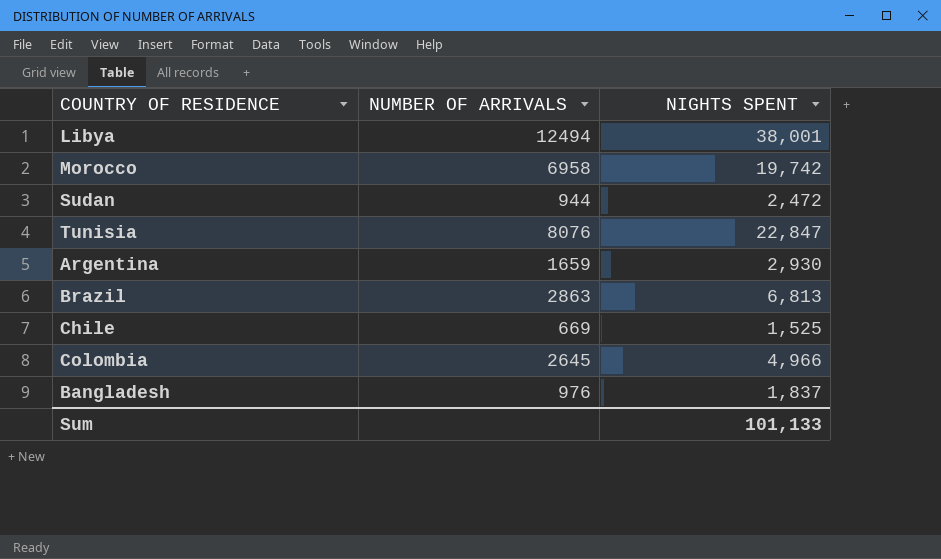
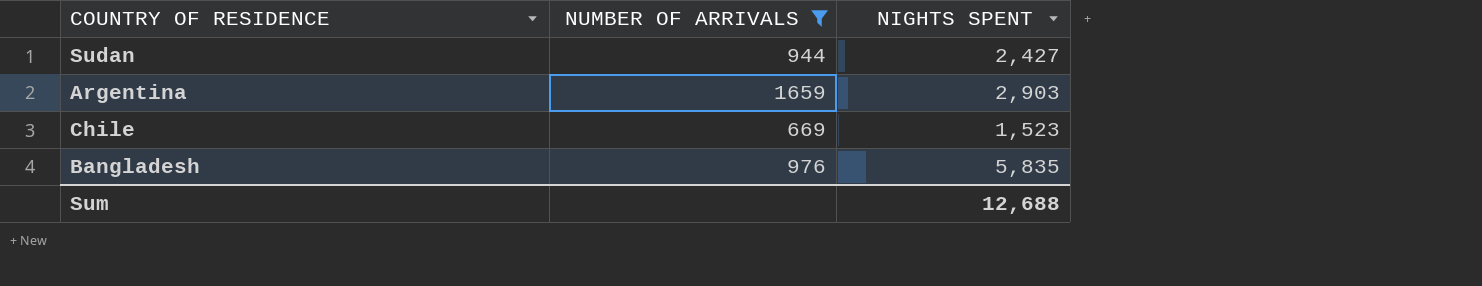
filter: none -> NUMBER OF ARRIVALS <= 1659
Sudan | NIGHTS SPENT: 2,472 -> 2,427
Argentina | NIGHTS SPENT: 2,930 -> 2,903
Chile | NIGHTS SPENT: 1,525 -> 1,523
Bangladesh | NIGHTS SPENT: 1,837 -> 5,835
Sum | NIGHTS SPENT: 101,133 -> 12,688

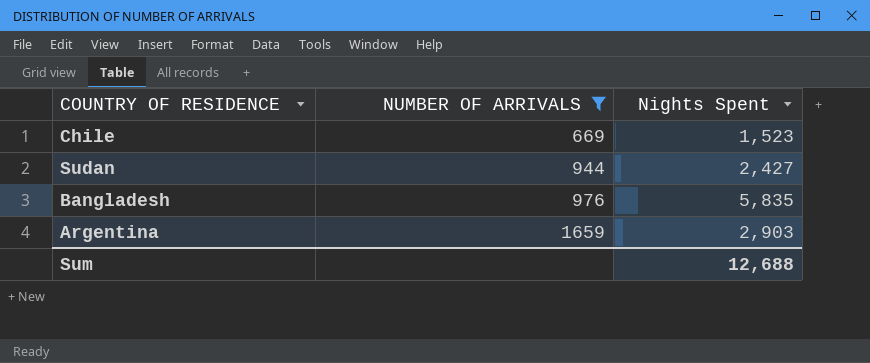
row order: none -> NUMBER OF ARRIVALS ascending
column name: NIGHTS SPENT -> Nights Spent

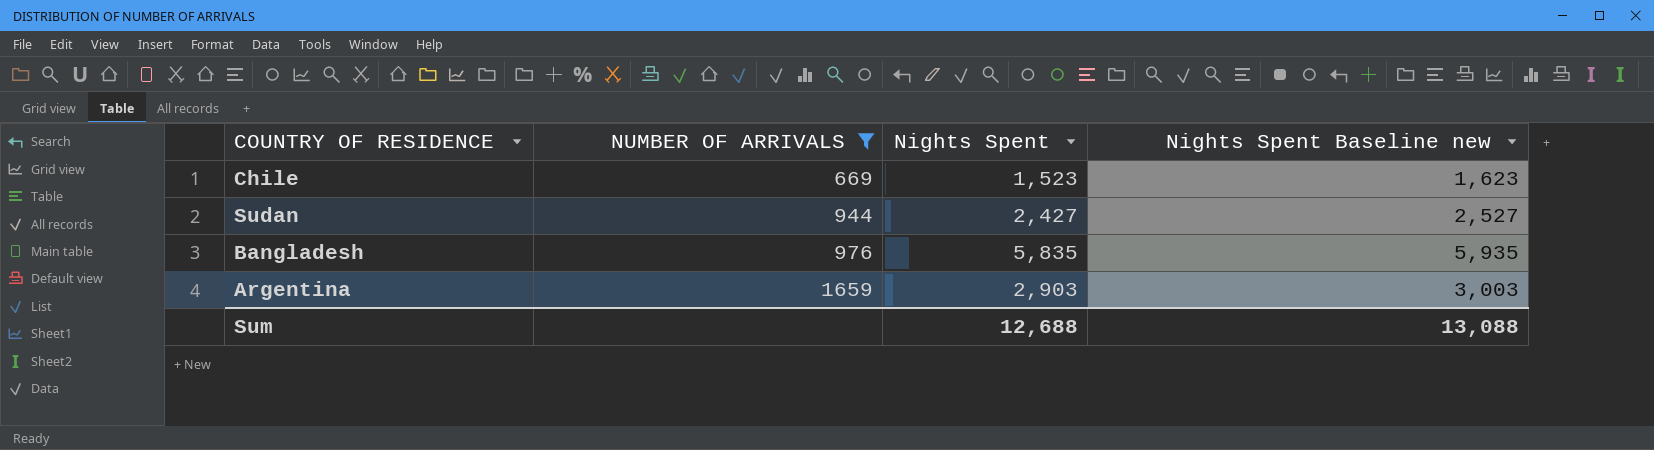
column Nights Spent Baseline new | formula: none -> [Nights Spent] + 100

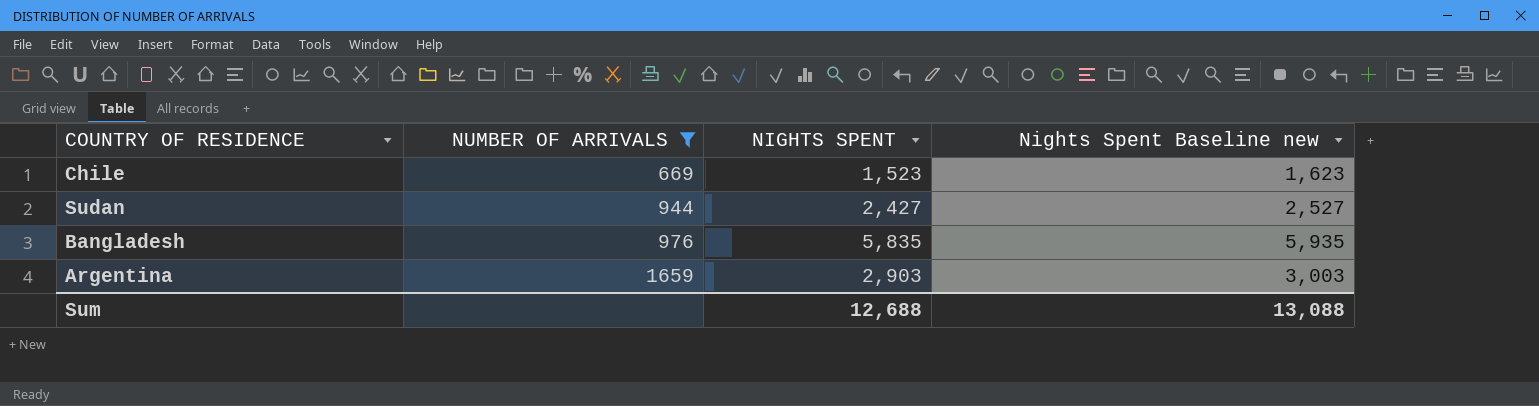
column name: Nights Spent -> NIGHTS SPENT

